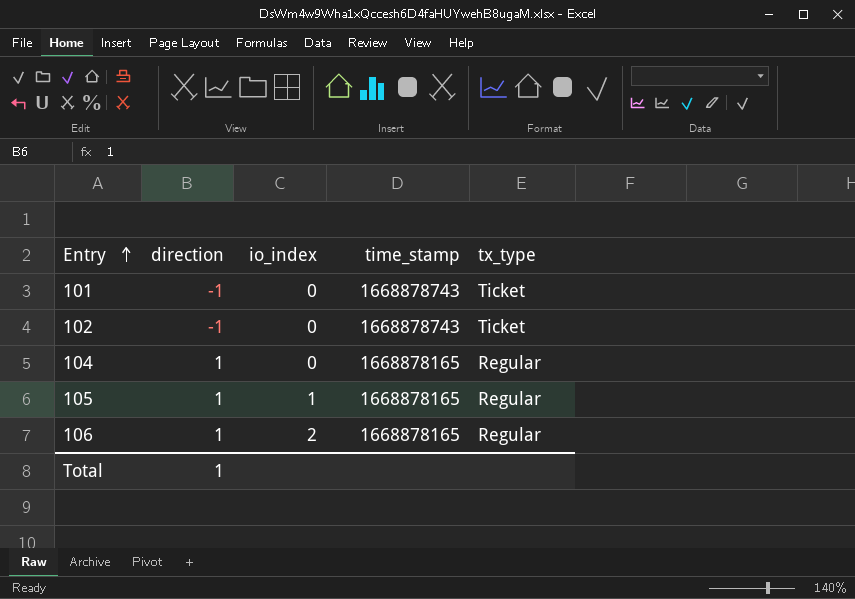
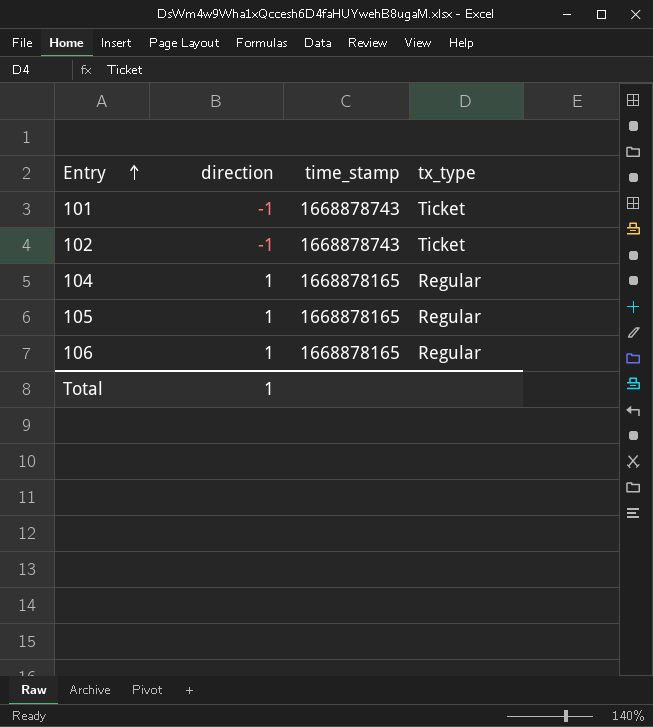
column io_index | position: 3 -> none

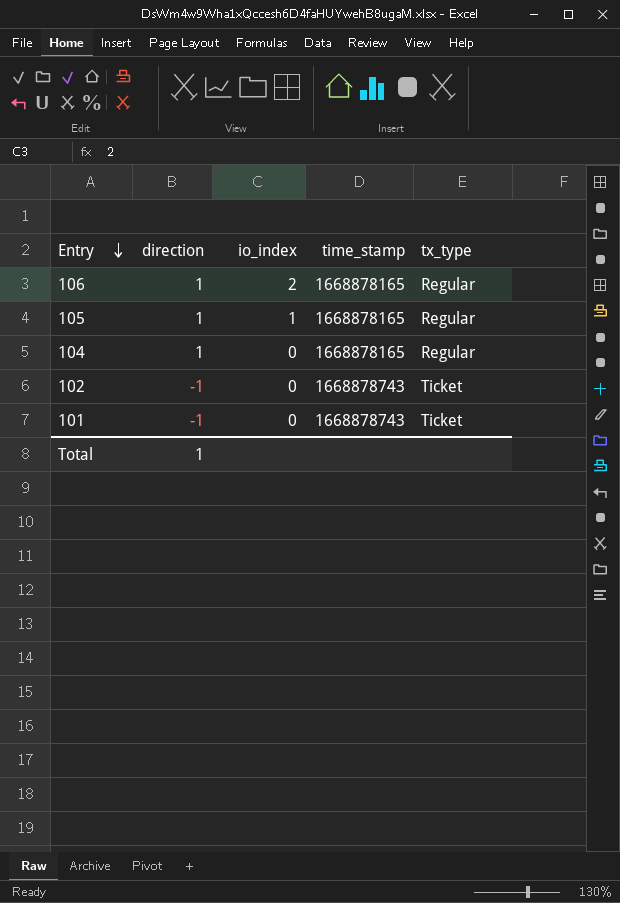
row order: Entry ascending -> Entry descending
column io_index | position: none -> 3

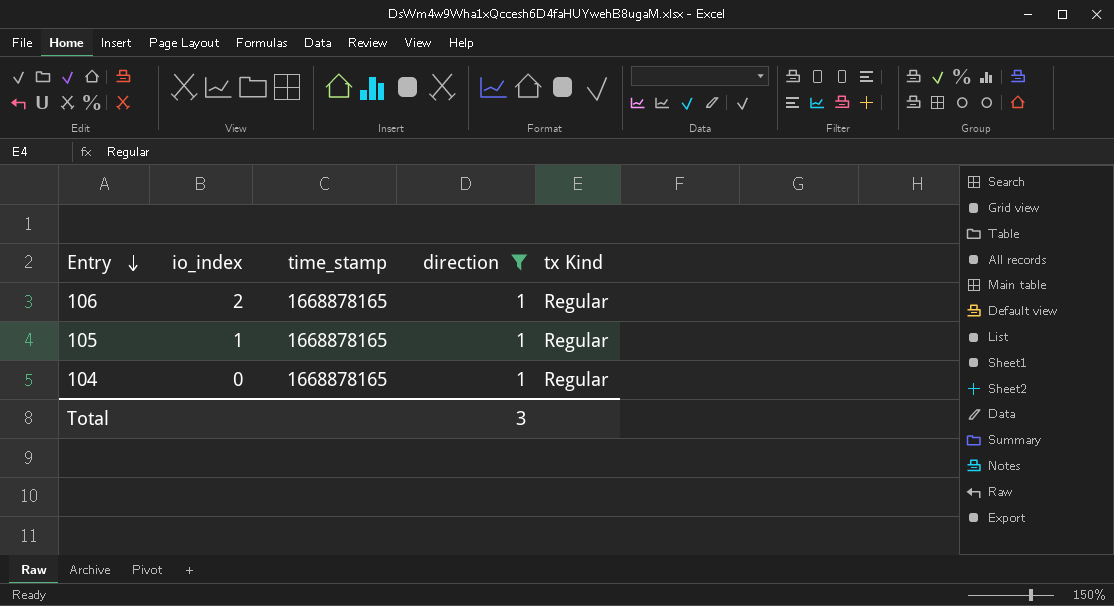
filter: none -> direction = 1
column direction | position: 2 -> 4
column name: tx_type -> tx Kind
Total | direction: 1 -> 3

